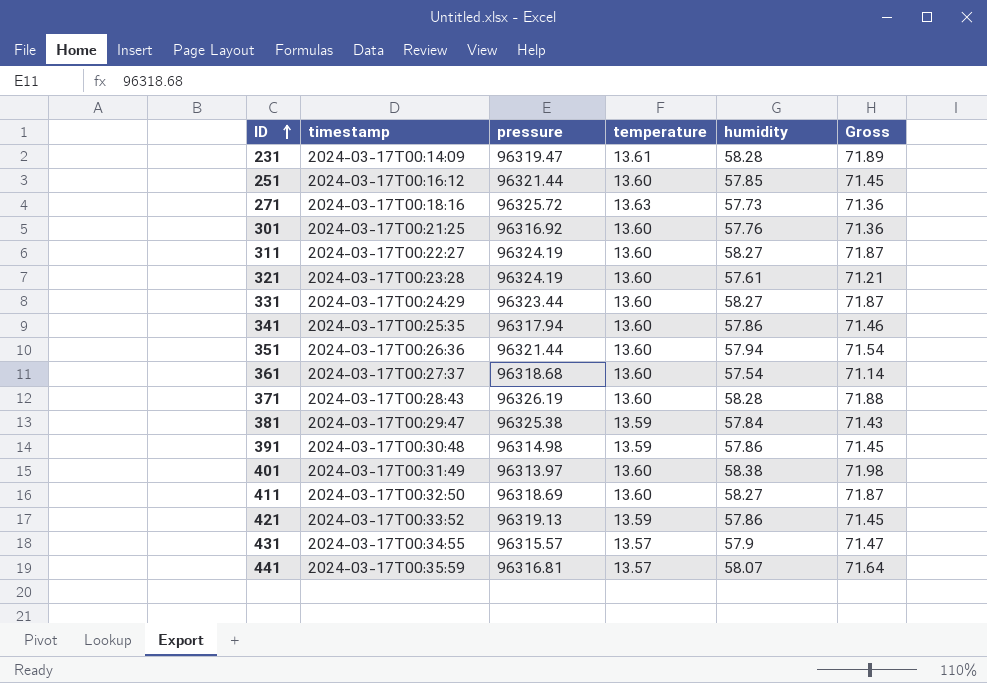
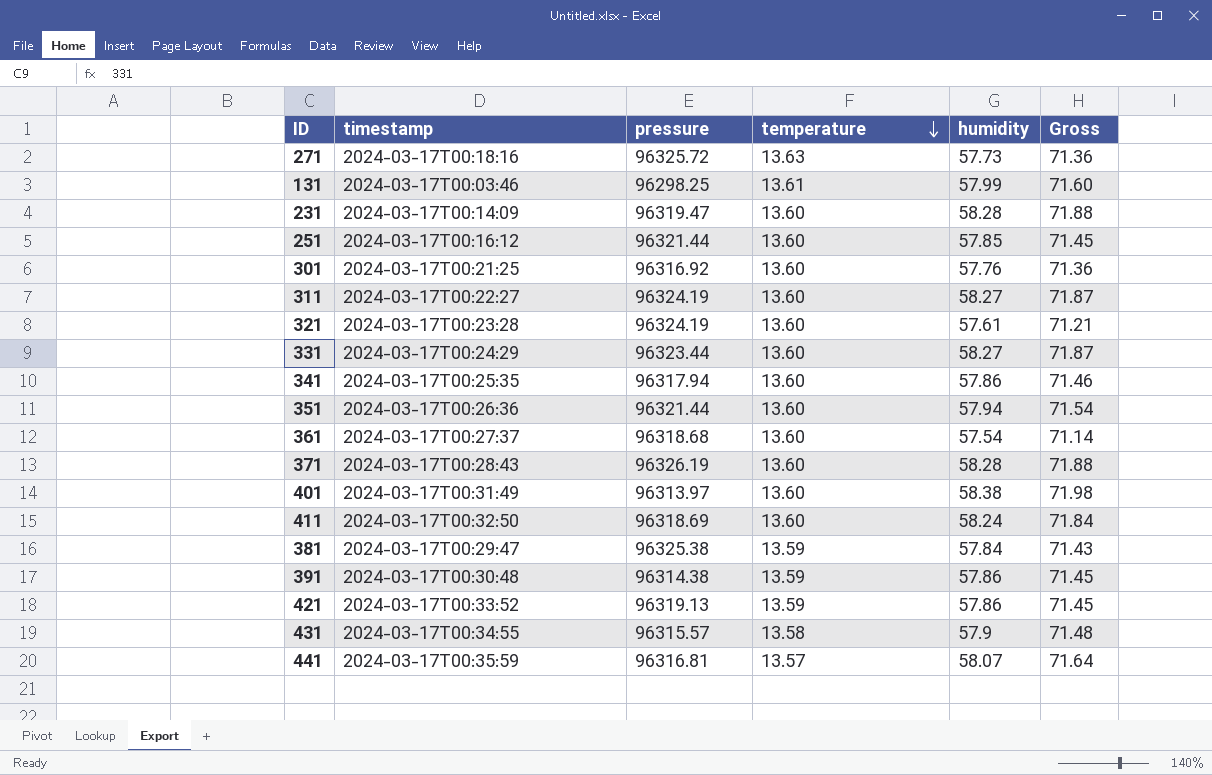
row order: ID ascending -> temperature descending
row 131: none -> 2024-03-17T00:03:46 | 96298.25 | 13.61 | 57.99 | 71.60
231 | temperature: 13.61 -> 13.60
231 | Gross: 71.89 -> 71.88
411 | humidity: 58.27 -> 58.24
411 | Gross: 71.87 -> 71.84
391 | pressure: 96314.98 -> 96314.38
431 | temperature: 13.57 -> 13.58
431 | Gross: 71.47 -> 71.48

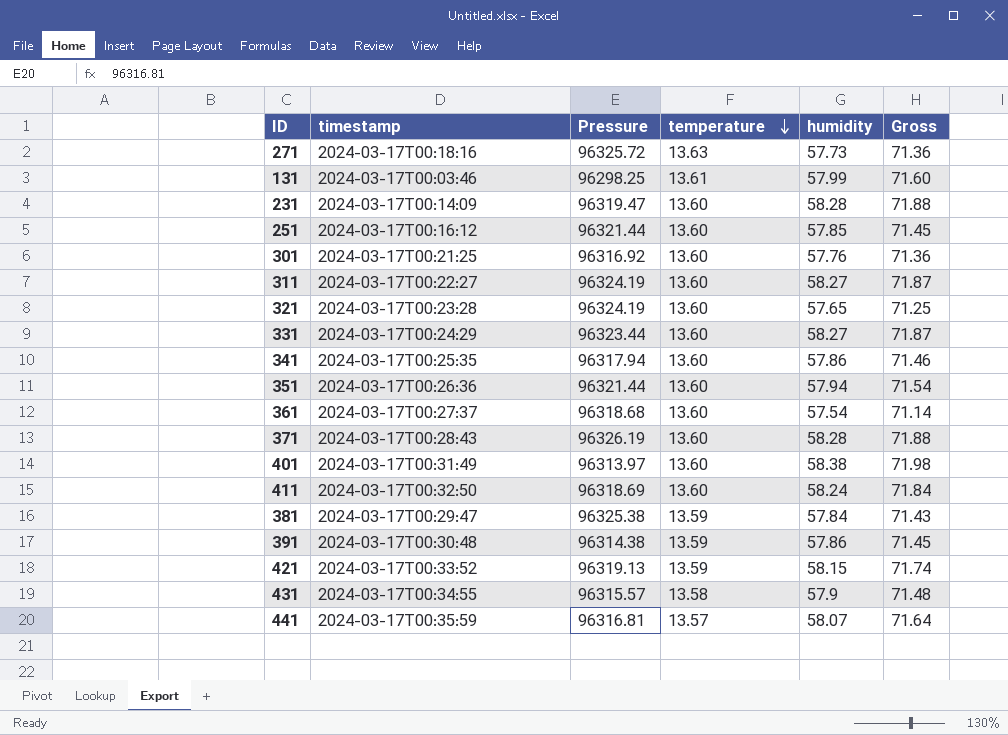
column name: pressure -> Pressure
321 | humidity: 57.61 -> 57.65
321 | Gross: 71.21 -> 71.25
421 | humidity: 57.86 -> 58.15
421 | Gross: 71.45 -> 71.74

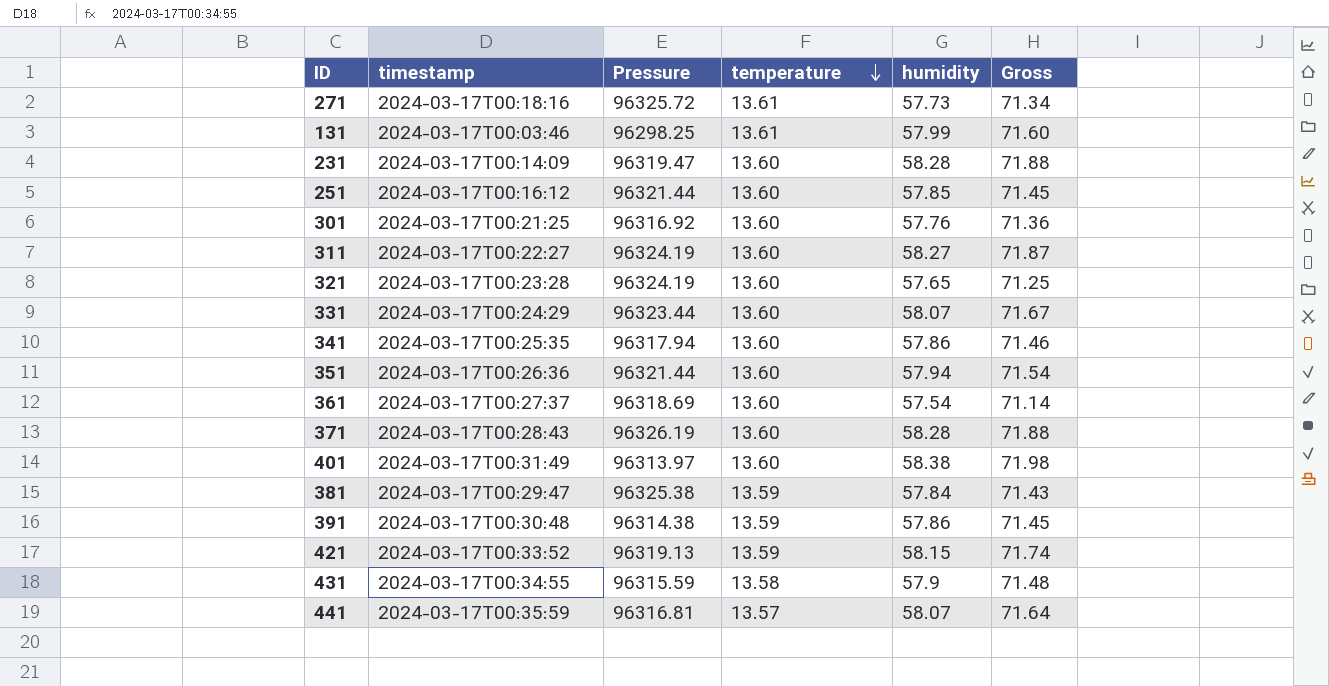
row 411: 2024-03-17T00:32:50 | 96318.69 | 13.60 | 58.24 | 71.84 -> none
271 | temperature: 13.63 -> 13.61
271 | Gross: 71.36 -> 71.34
331 | humidity: 58.27 -> 58.07
331 | Gross: 71.87 -> 71.67
361 | Pressure: 96318.68 -> 96318.69
431 | Pressure: 96315.57 -> 96315.59

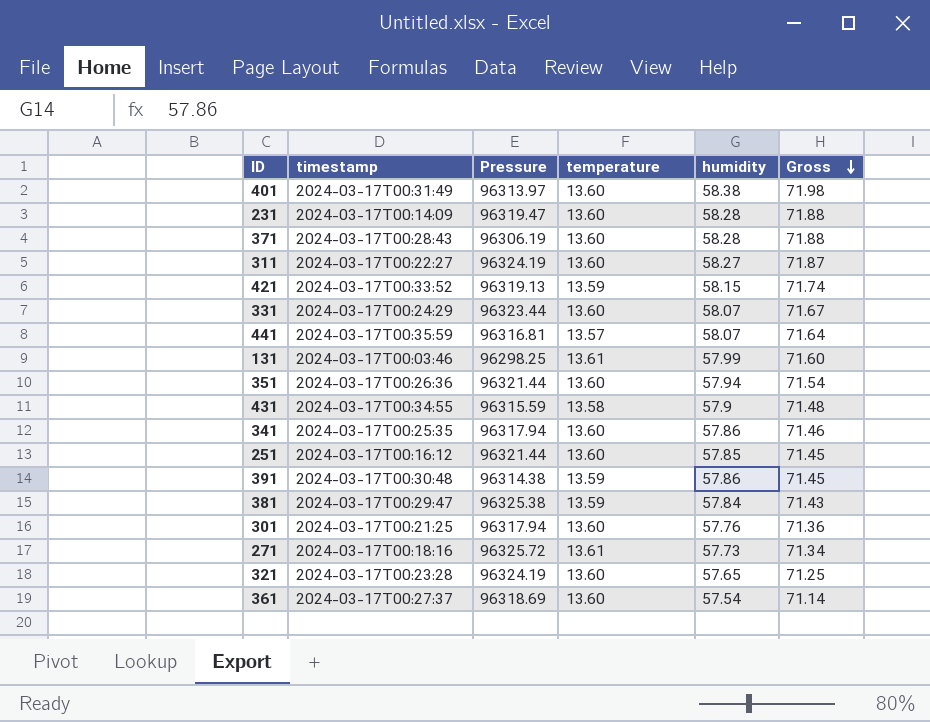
row order: temperature descending -> Gross descending
371 | Pressure: 96326.19 -> 96306.19
301 | Pressure: 96316.92 -> 96317.94

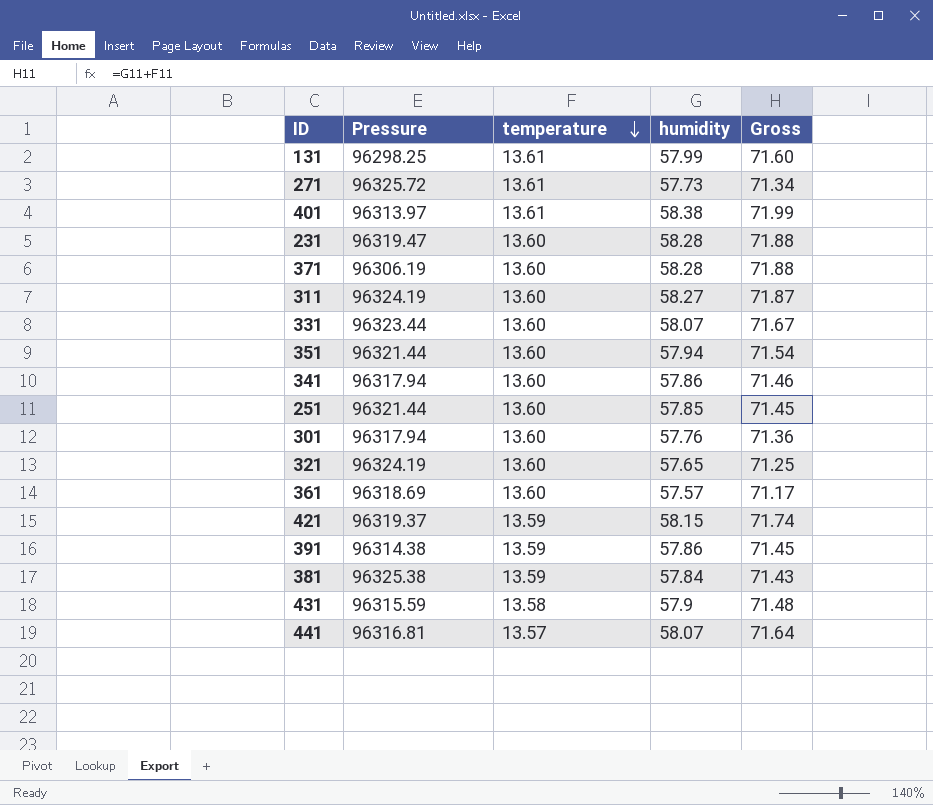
row order: Gross descending -> temperature descending
column timestamp | position: 2 -> none
401 | temperature: 13.60 -> 13.61
401 | Gross: 71.98 -> 71.99
361 | humidity: 57.54 -> 57.57
361 | Gross: 71.14 -> 71.17
421 | Pressure: 96319.13 -> 96319.37

